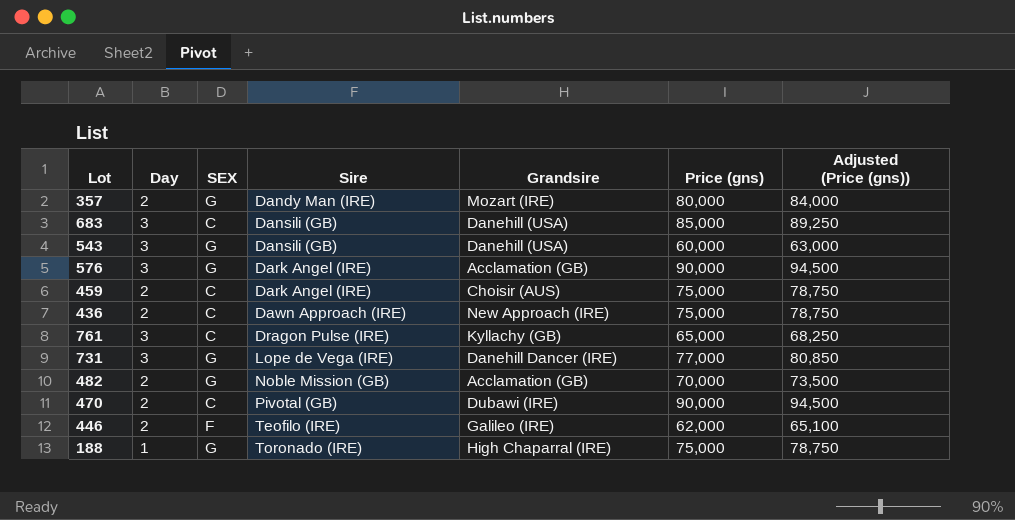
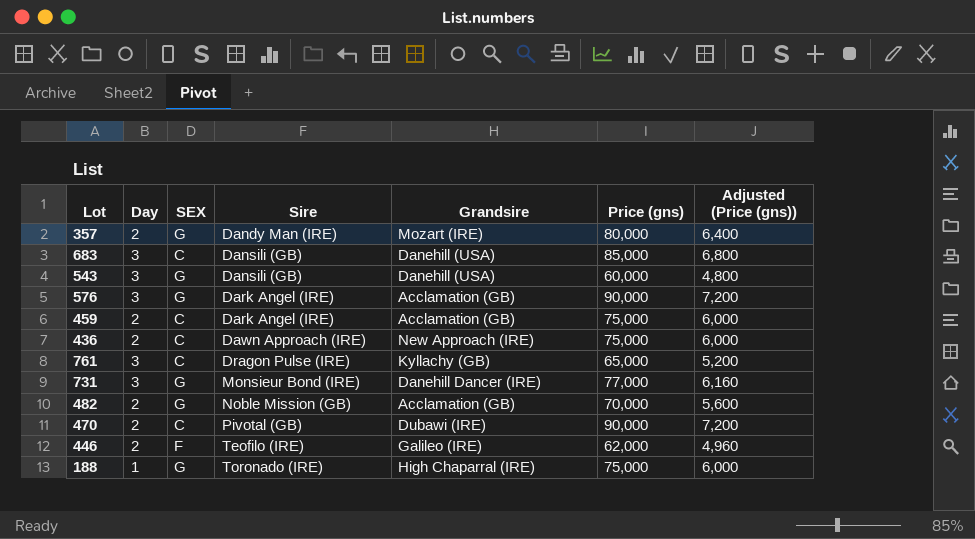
column Adjusted (Price (gns)) | formula: [Price (gns)] * 1.05 -> [Price (gns)] * 0.08
459 | Grandsire: Choisir (AUS) -> Acclamation (GB)
731 | Sire: Lope de Vega (IRE) -> Monsieur Bond (IRE)

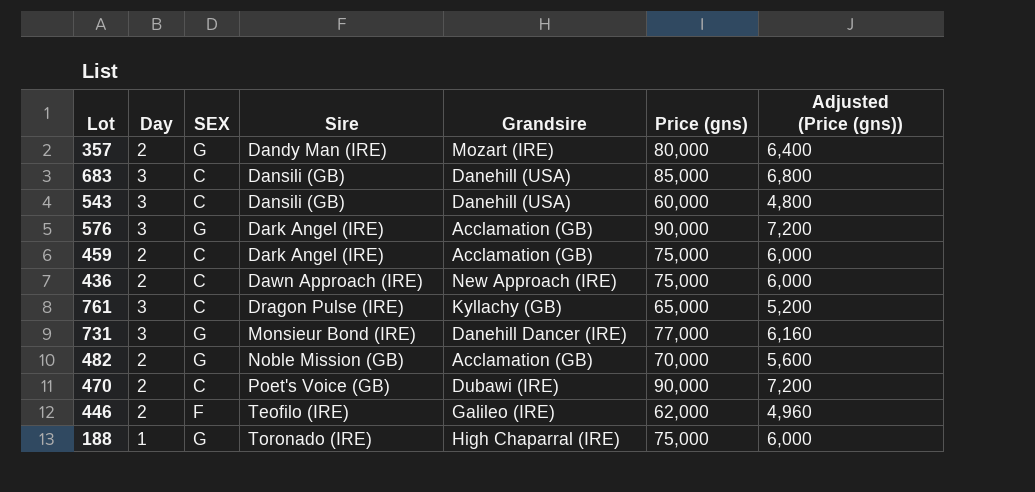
543 | SEX: G -> C
470 | Sire: Pivotal (GB) -> Poet's Voice (GB)

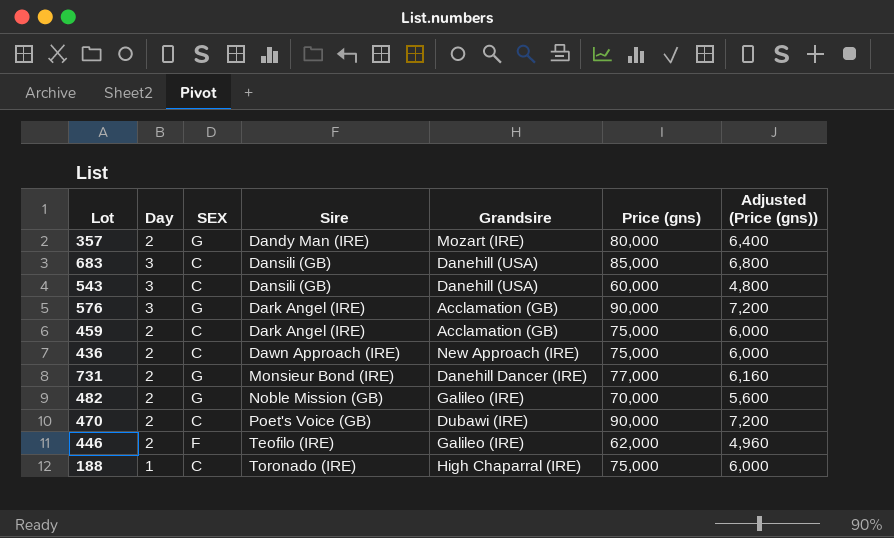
row 761: 3 | C | Dragon Pulse (IRE) | Kyllachy (GB) | 65,000 | 5,200 -> none
731 | Day: 3 -> 2
482 | Grandsire: Acclamation (GB) -> Galileo (IRE)
188 | SEX: G -> C

